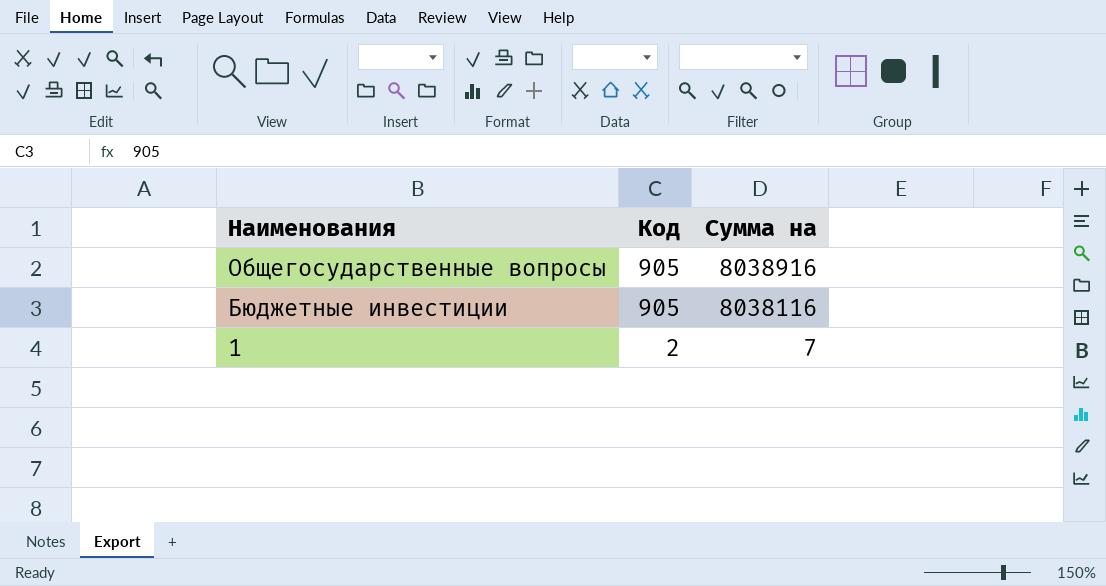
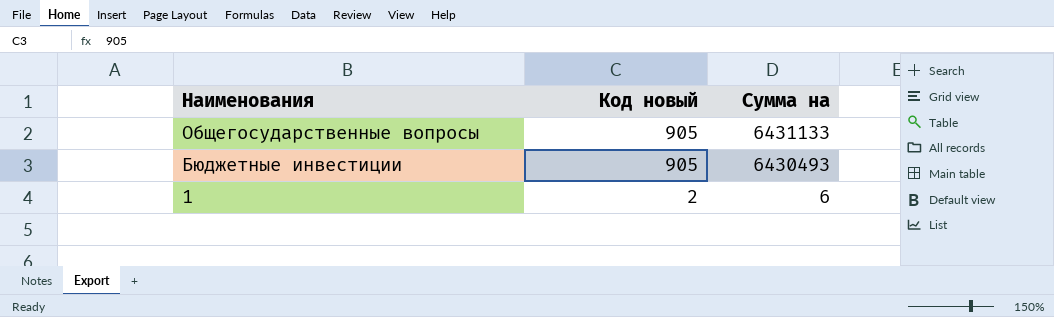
column name: Код -> Код новый
Общегосударственные вопросы | Сумма на: 8038916 -> 6431133
Бюджетные инвестиции | Сумма на: 8038116 -> 6430493
1 | Сумма на: 7 -> 6

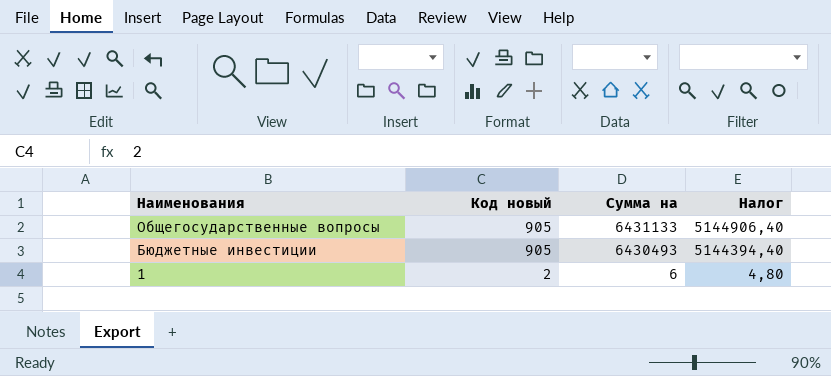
column Налог | formula: none -> [Сумма на] * 0,8

